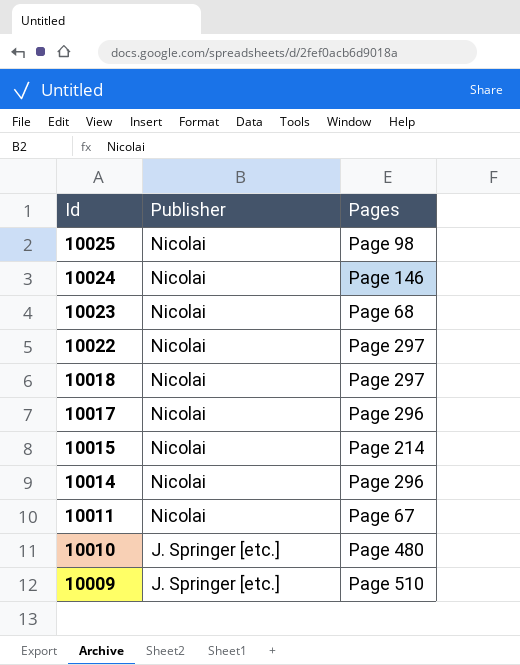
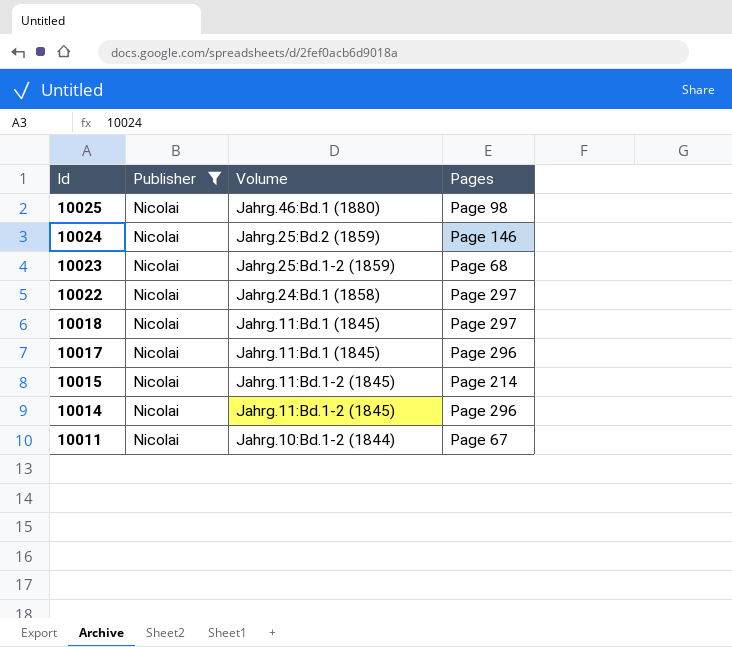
filter: none -> Publisher = Nicolai
column Volume | position: none -> 3

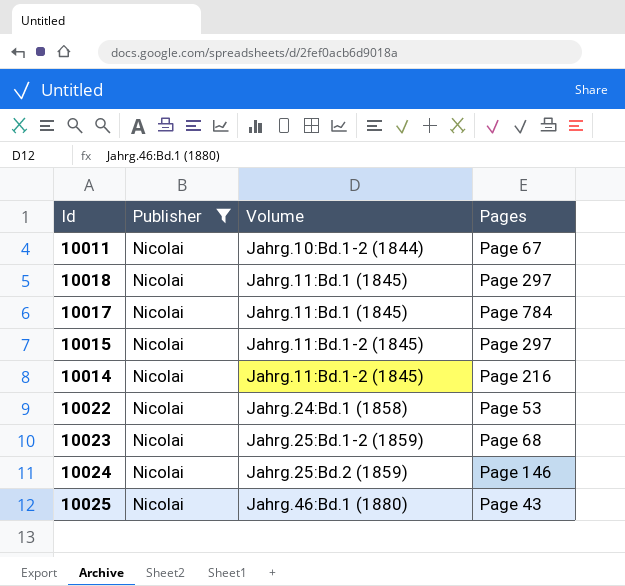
row order: Id descending -> Volume ascending
10017 | Pages: Page 296 -> Page 784
10015 | Pages: Page 214 -> Page 297
10014 | Pages: Page 296 -> Page 216
10022 | Pages: Page 297 -> Page 53
10025 | Pages: Page 98 -> Page 43

